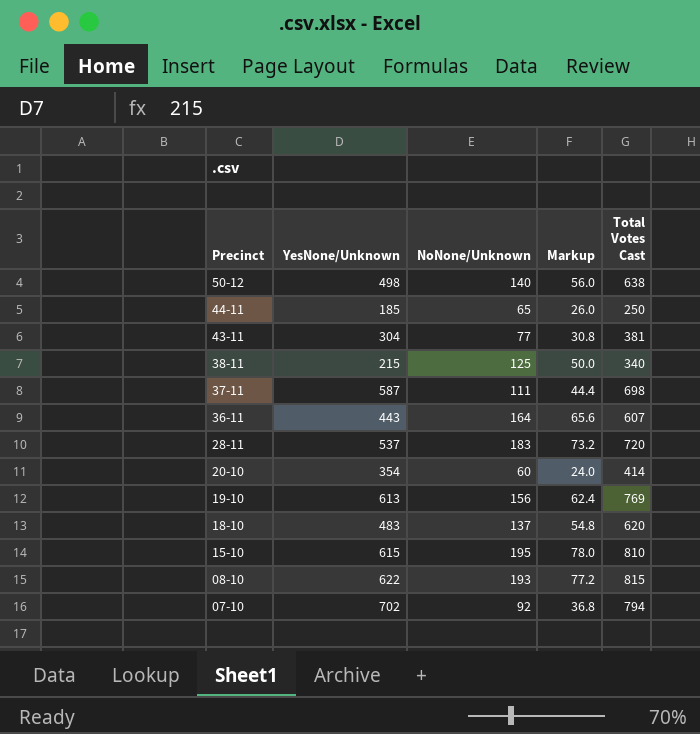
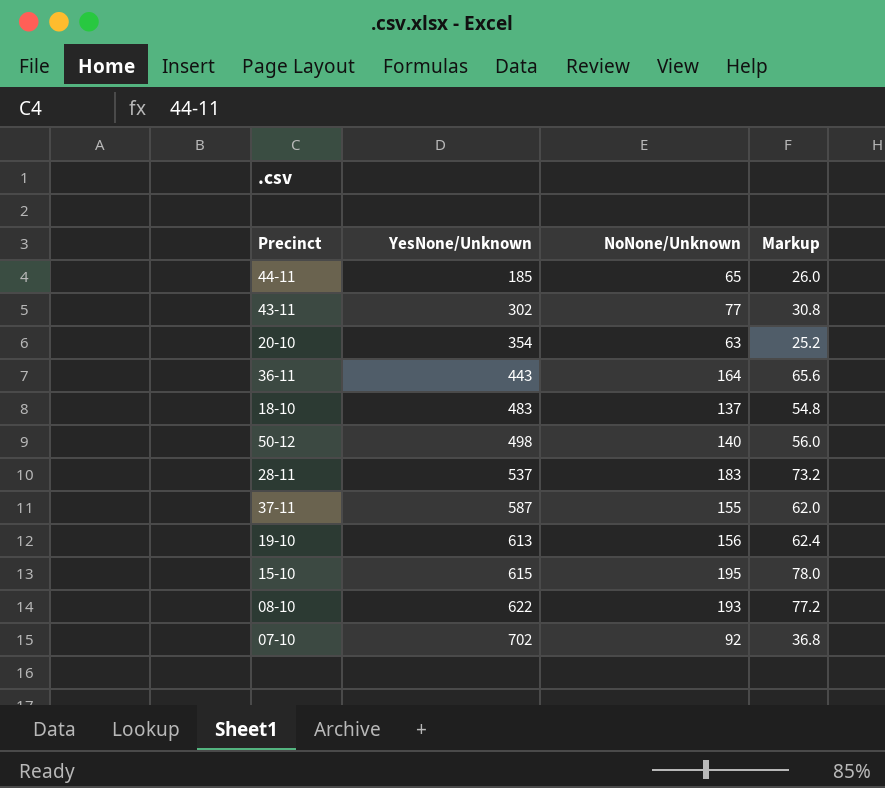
row order: Precinct descending -> YesNone/Unknown ascending
column Total Votes Cast | formula: [YesNone/Unknown] + [NoNone/Unknown] -> none
row 38-11: 215 | 125 | 50.0 | 340 -> none
43-11 | YesNone/Unknown: 304 -> 302
20-10 | NoNone/Unknown: 60 -> 63
20-10 | Markup: 24.0 -> 25.2
37-11 | NoNone/Unknown: 111 -> 155
37-11 | Markup: 44.4 -> 62.0

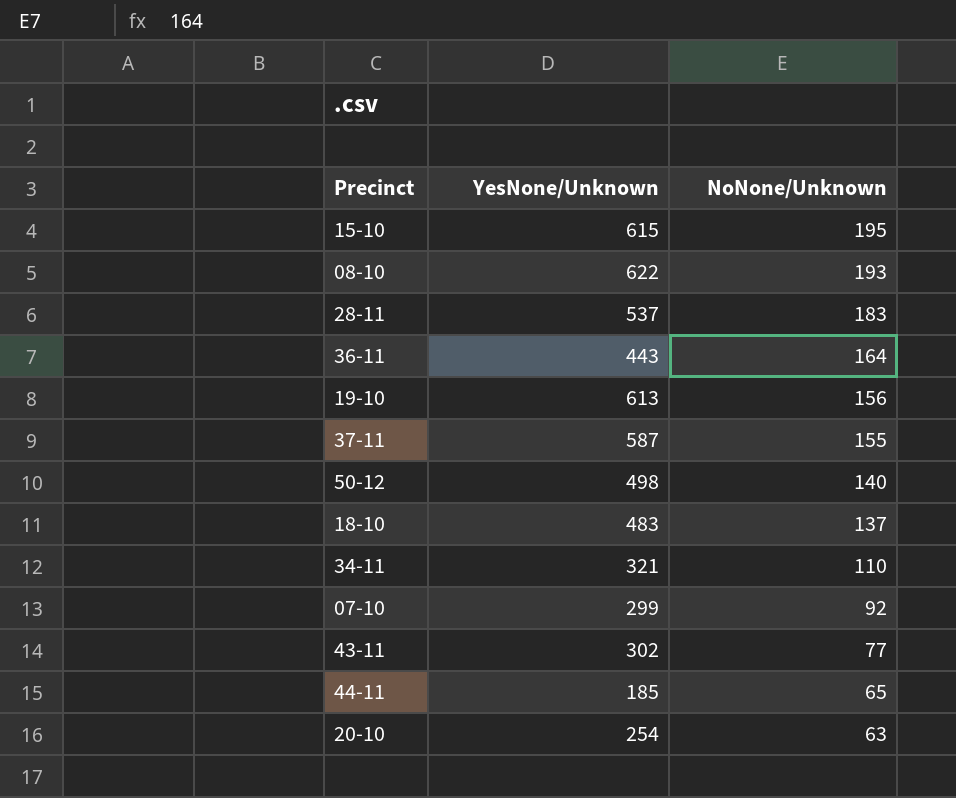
row order: YesNone/Unknown ascending -> NoNone/Unknown descending
column Markup | formula: [NoNone/Unknown] * 0.4 -> none
row 34-11: none -> 321 | 110
07-10 | YesNone/Unknown: 702 -> 299
20-10 | YesNone/Unknown: 354 -> 254

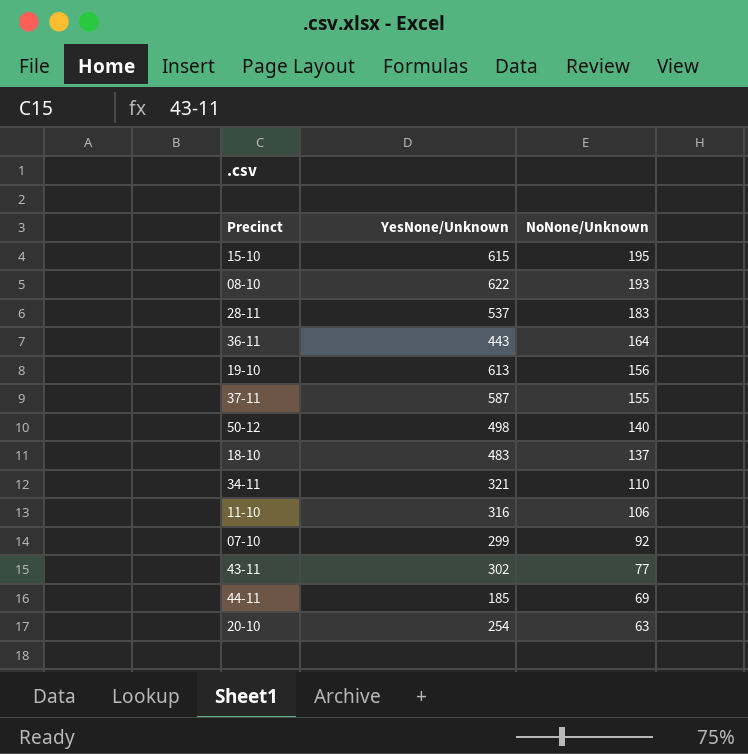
row 11-10: none -> 316 | 106
44-11 | NoNone/Unknown: 65 -> 69

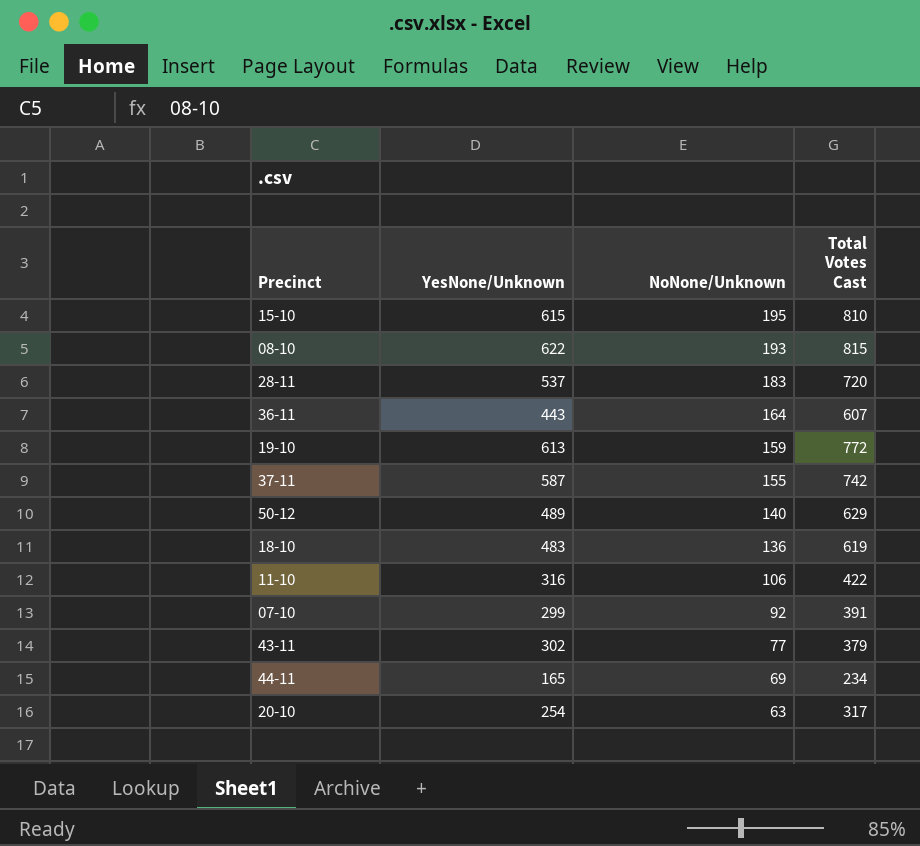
column Total Votes Cast | formula: none -> [YesNone/Unknown] + [NoNone/Unknown]
row 34-11: 321 | 110 -> none
19-10 | NoNone/Unknown: 156 -> 159
50-12 | YesNone/Unknown: 498 -> 489
18-10 | NoNone/Unknown: 137 -> 136
44-11 | YesNone/Unknown: 185 -> 165

